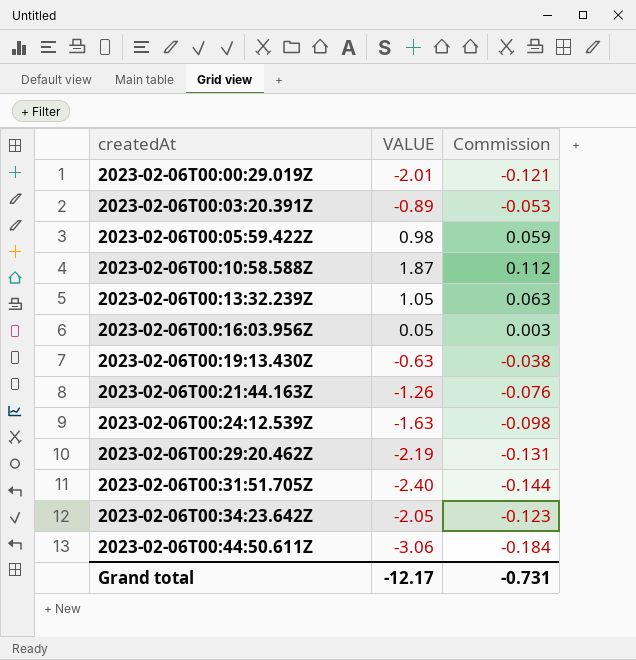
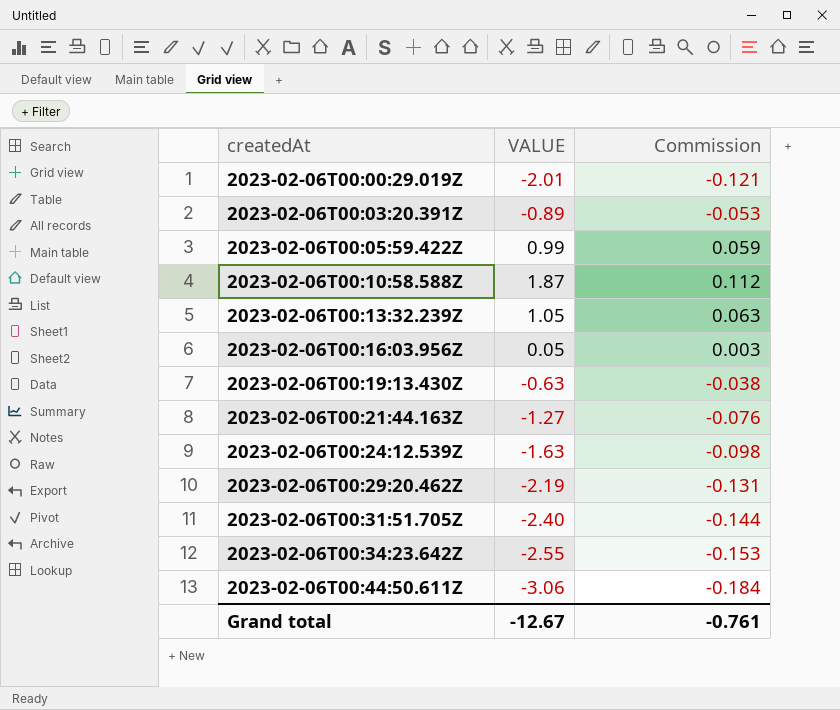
2023-02-06T00:05:59.422Z | VALUE: 0.98 -> 0.99
2023-02-06T00:21:44.163Z | VALUE: -1.26 -> -1.27
2023-02-06T00:34:23.642Z | VALUE: -2.05 -> -2.55
2023-02-06T00:34:23.642Z | Commission: -0.123 -> -0.153
Grand total | VALUE: -12.17 -> -12.67
Grand total | Commission: -0.731 -> -0.761

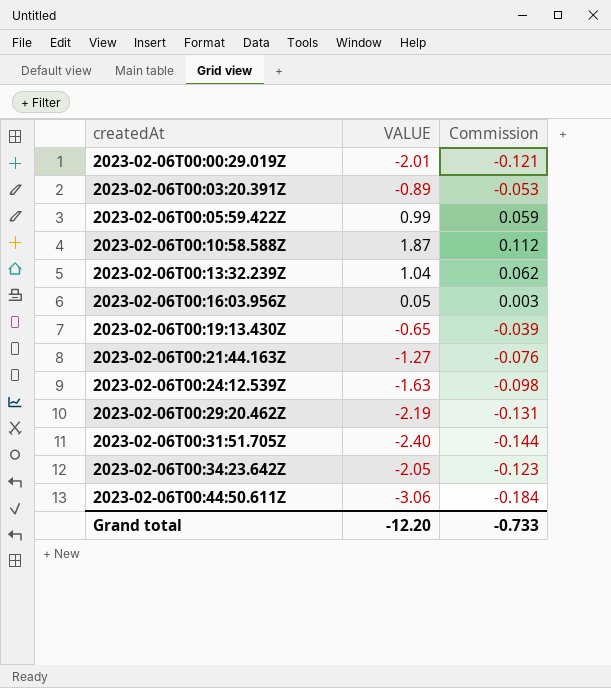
2023-02-06T00:13:32.239Z | VALUE: 1.05 -> 1.04
2023-02-06T00:13:32.239Z | Commission: 0.063 -> 0.062
2023-02-06T00:19:13.430Z | VALUE: -0.63 -> -0.65
2023-02-06T00:19:13.430Z | Commission: -0.038 -> -0.039
2023-02-06T00:34:23.642Z | VALUE: -2.55 -> -2.05
2023-02-06T00:34:23.642Z | Commission: -0.153 -> -0.123
Grand total | VALUE: -12.67 -> -12.20
Grand total | Commission: -0.761 -> -0.733

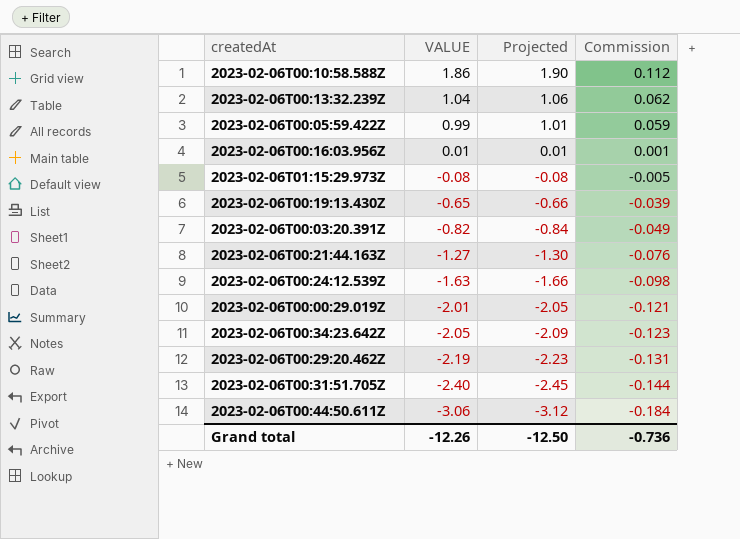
row order: createdAt ascending -> VALUE descending
column Projected | formula: none -> [VALUE] * 1.02
2023-02-06T00:10:58.588Z | VALUE: 1.87 -> 1.86
2023-02-06T00:16:03.956Z | VALUE: 0.05 -> 0.01
2023-02-06T00:16:03.956Z | Commission: 0.003 -> 0.001
row 2023-02-06T01:15:29.973Z: none -> -0.08 | -0.08 | -0.005
2023-02-06T00:03:20.391Z | VALUE: -0.89 -> -0.82
2023-02-06T00:03:20.391Z | Commission: -0.053 -> -0.049
Grand total | VALUE: -12.20 -> -12.26
Grand total | Commission: -0.733 -> -0.736

